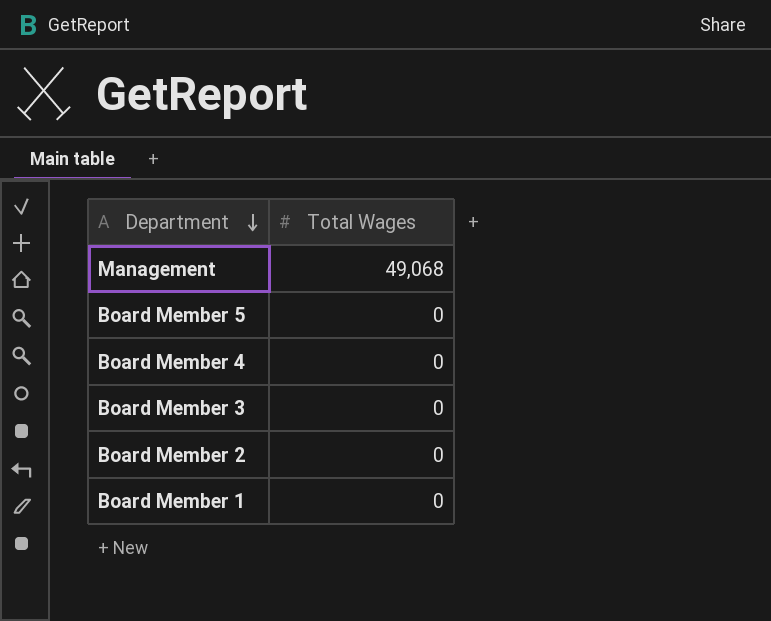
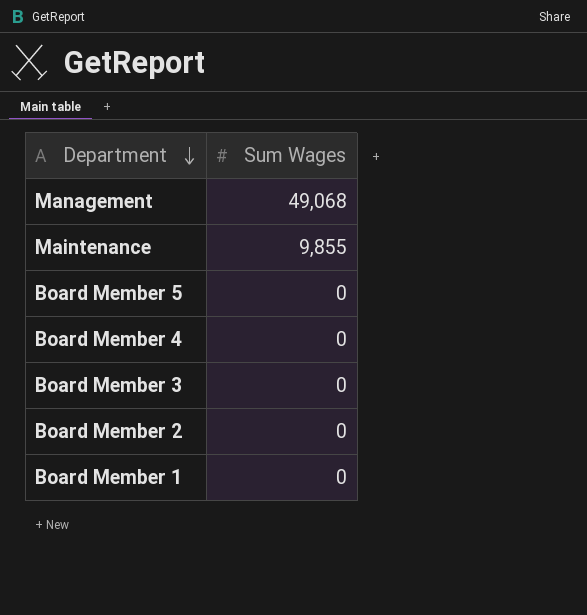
column name: Total Wages -> Sum Wages
row Maintenance: none -> 9,855

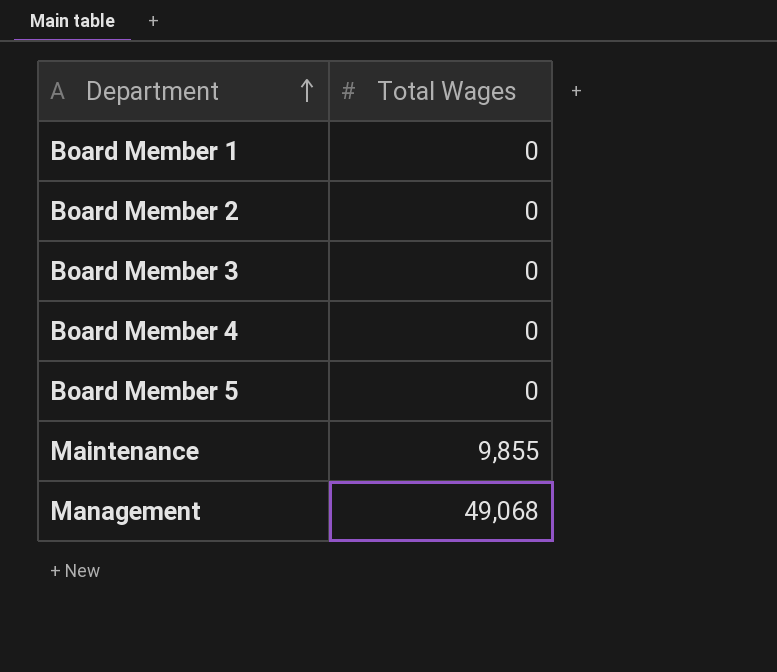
row order: Department descending -> Department ascending
column name: Sum Wages -> Total Wages

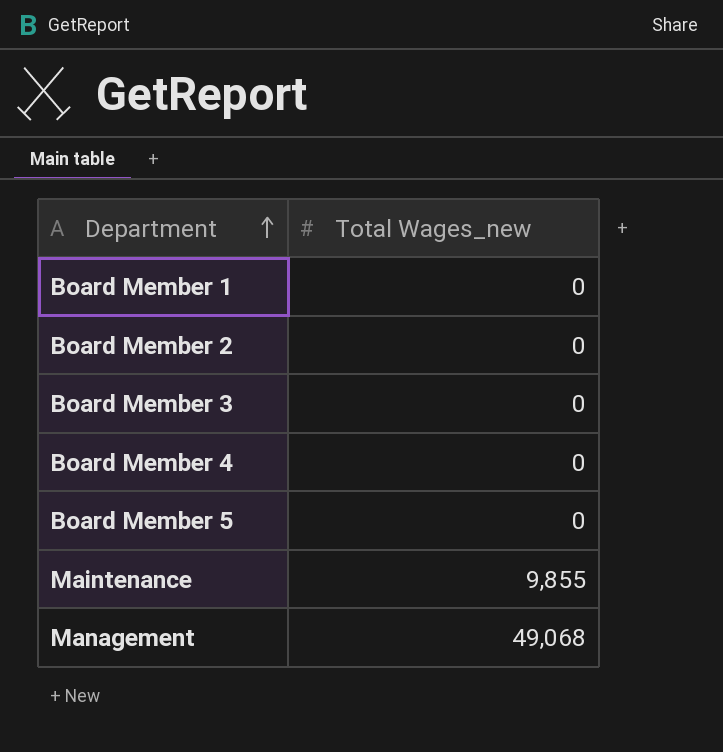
column name: Total Wages -> Total Wages_new

